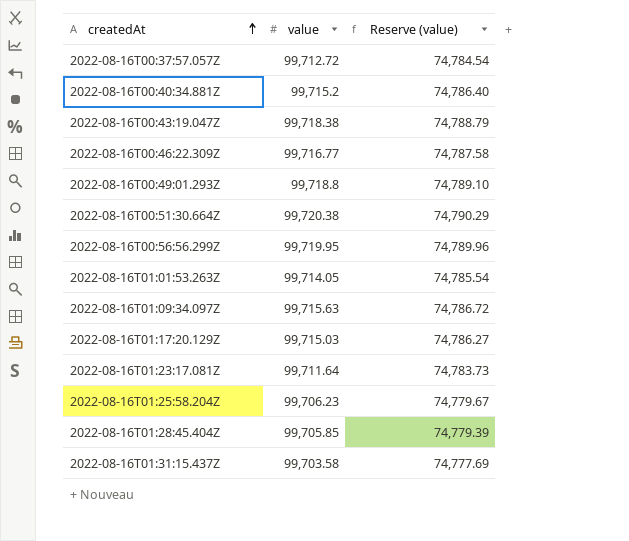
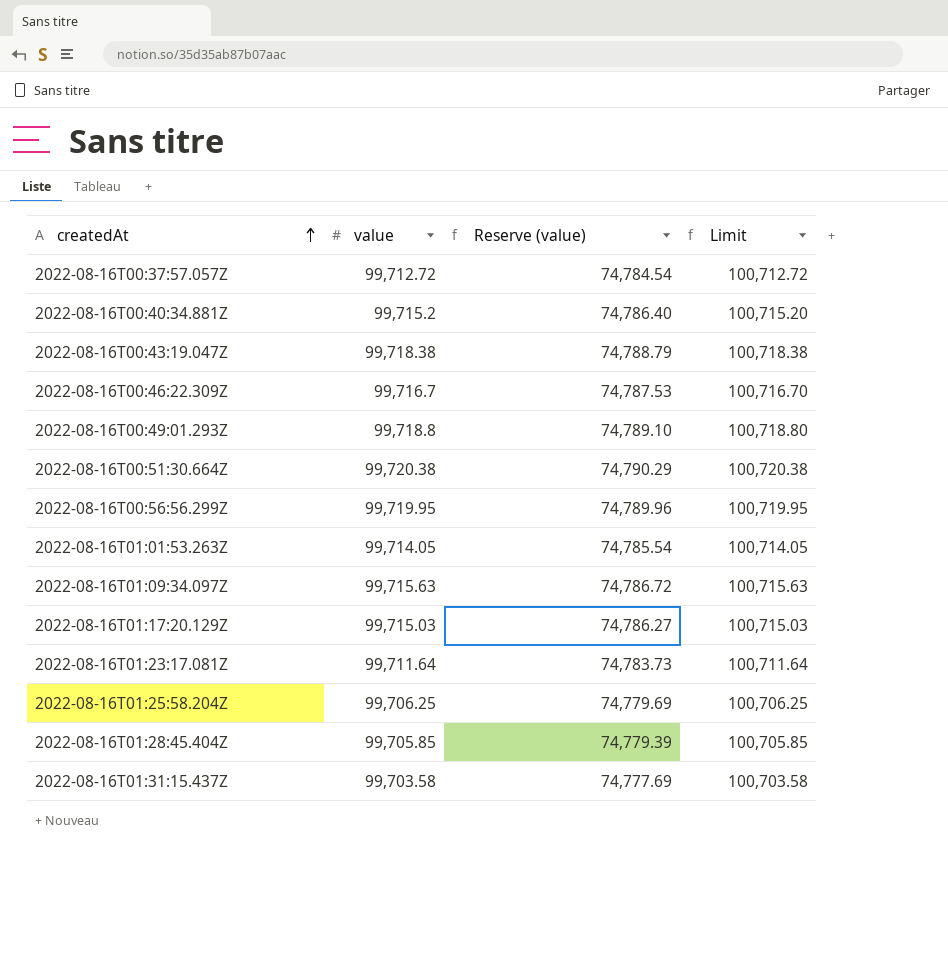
column Limit | formula: none -> [value] + 1000
2022-08-16T00:46:22.309Z | value: 99,716.77 -> 99,716.7
2022-08-16T00:46:22.309Z | Reserve (value): 74,787.58 -> 74,787.53
2022-08-16T01:25:58.204Z | value: 99,706.23 -> 99,706.25
2022-08-16T01:25:58.204Z | Reserve (value): 74,779.67 -> 74,779.69

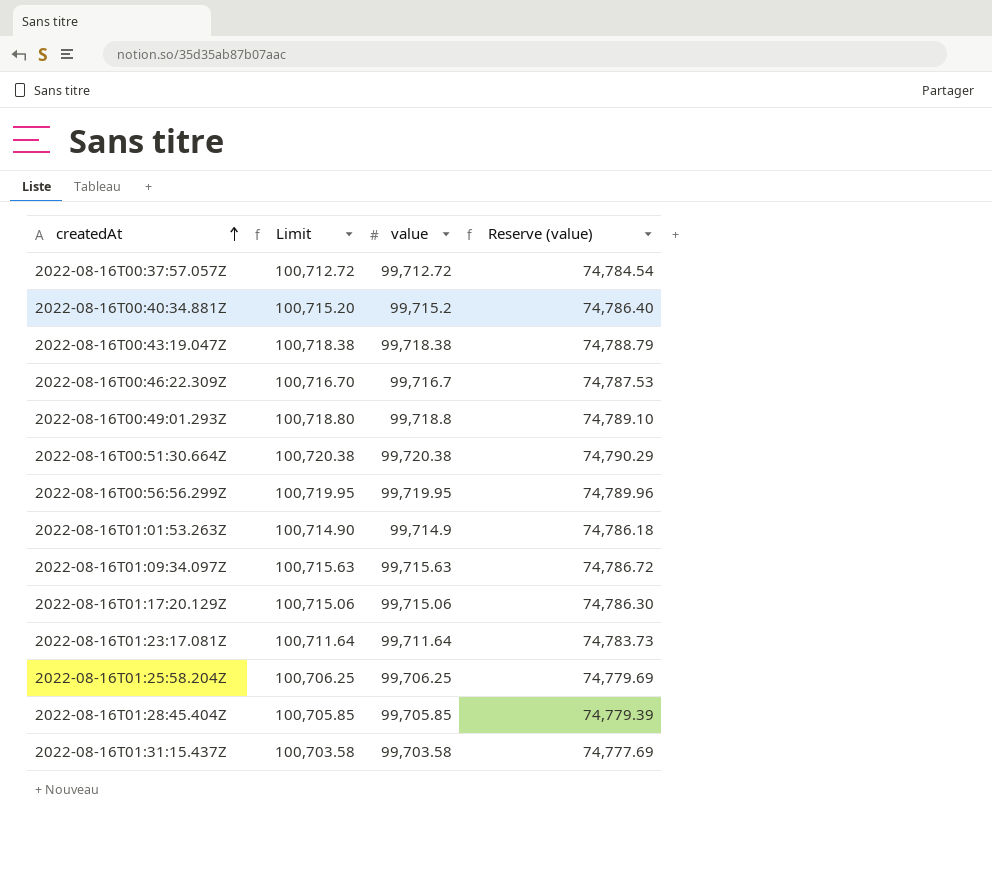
column Limit | position: 4 -> 2
2022-08-16T01:01:53.263Z | Limit: 100,714.05 -> 100,714.90
2022-08-16T01:01:53.263Z | value: 99,714.05 -> 99,714.9
2022-08-16T01:01:53.263Z | Reserve (value): 74,785.54 -> 74,786.18
2022-08-16T01:17:20.129Z | Limit: 100,715.03 -> 100,715.06
2022-08-16T01:17:20.129Z | value: 99,715.03 -> 99,715.06
2022-08-16T01:17:20.129Z | Reserve (value): 74,786.27 -> 74,786.30

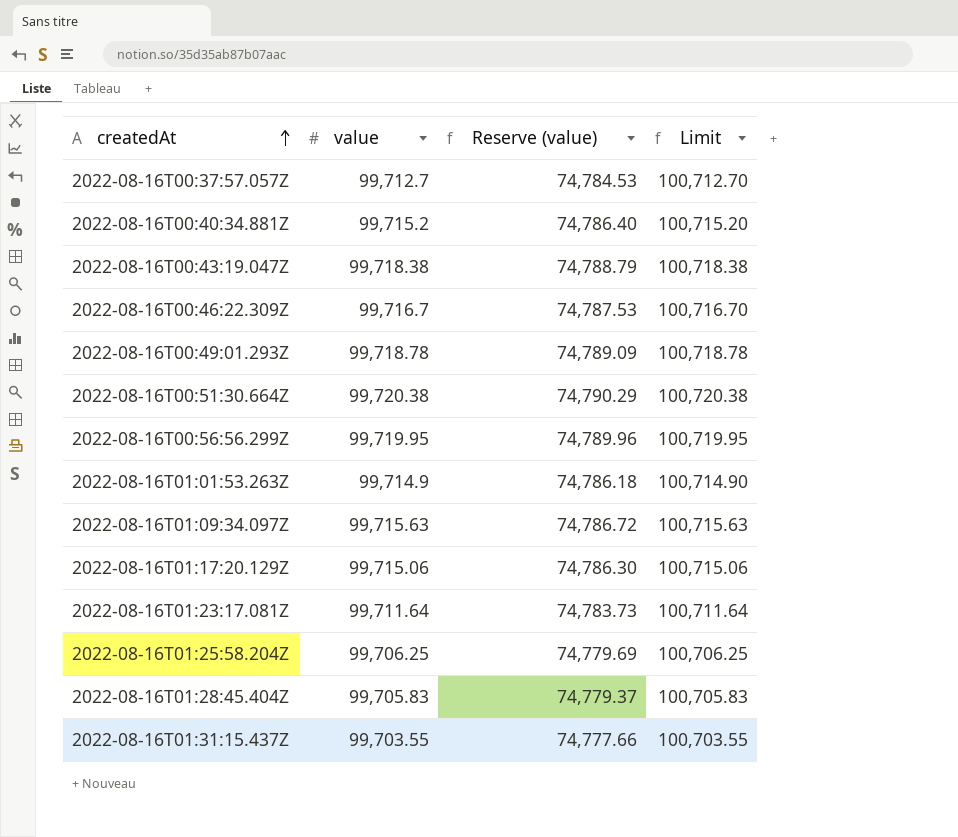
column Limit | position: 2 -> 4
2022-08-16T00:37:57.057Z | value: 99,712.72 -> 99,712.7
2022-08-16T00:37:57.057Z | Reserve (value): 74,784.54 -> 74,784.53
2022-08-16T00:37:57.057Z | Limit: 100,712.72 -> 100,712.70
2022-08-16T00:49:01.293Z | value: 99,718.8 -> 99,718.78
2022-08-16T00:49:01.293Z | Reserve (value): 74,789.10 -> 74,789.09
2022-08-16T00:49:01.293Z | Limit: 100,718.80 -> 100,718.78
2022-08-16T01:28:45.404Z | value: 99,705.85 -> 99,705.83
2022-08-16T01:28:45.404Z | Reserve (value): 74,779.39 -> 74,779.37
2022-08-16T01:28:45.404Z | Limit: 100,705.85 -> 100,705.83
2022-08-16T01:31:15.437Z | value: 99,703.58 -> 99,703.55
2022-08-16T01:31:15.437Z | Reserve (value): 74,777.69 -> 74,777.66
2022-08-16T01:31:15.437Z | Limit: 100,703.58 -> 100,703.55

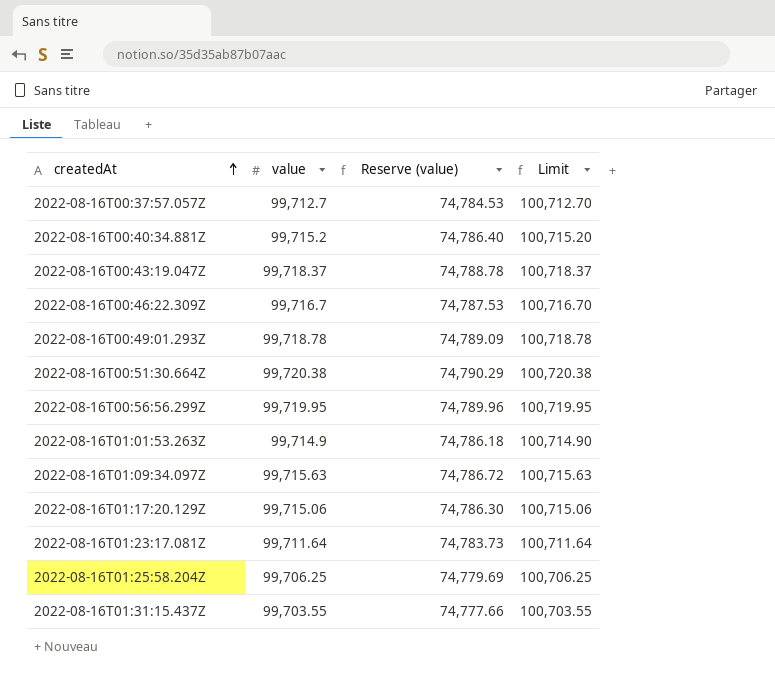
row 2022-08-16T01:28:45.404Z: 99,705.83 | 74,779.37 | 100,705.83 -> none
2022-08-16T00:43:19.047Z | value: 99,718.38 -> 99,718.37
2022-08-16T00:43:19.047Z | Reserve (value): 74,788.79 -> 74,788.78
2022-08-16T00:43:19.047Z | Limit: 100,718.38 -> 100,718.37

